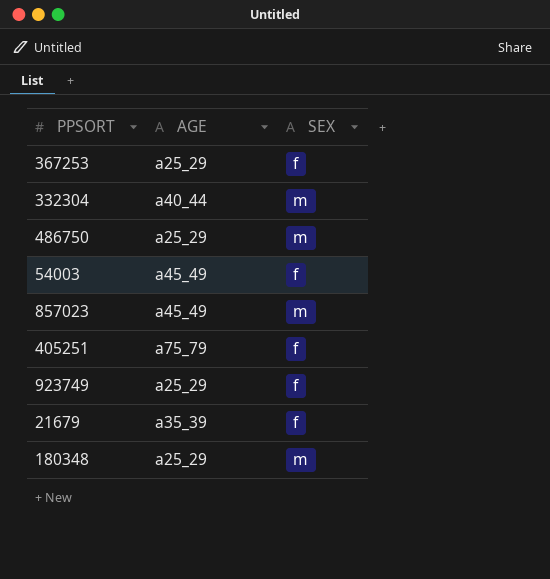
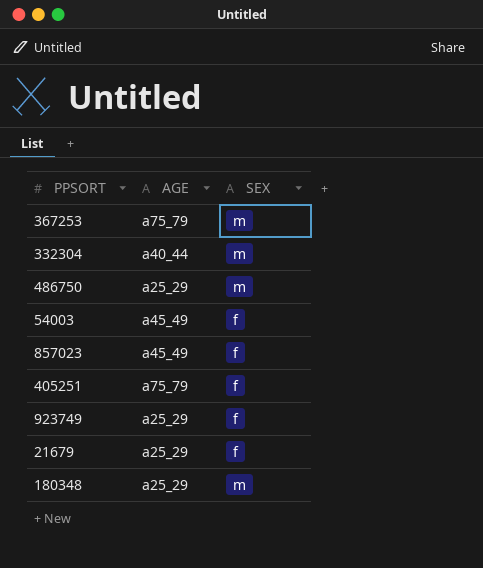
367253 | AGE: a25_29 -> a75_79
367253 | SEX: f -> m
857023 | SEX: m -> f
21679 | AGE: a35_39 -> a25_29

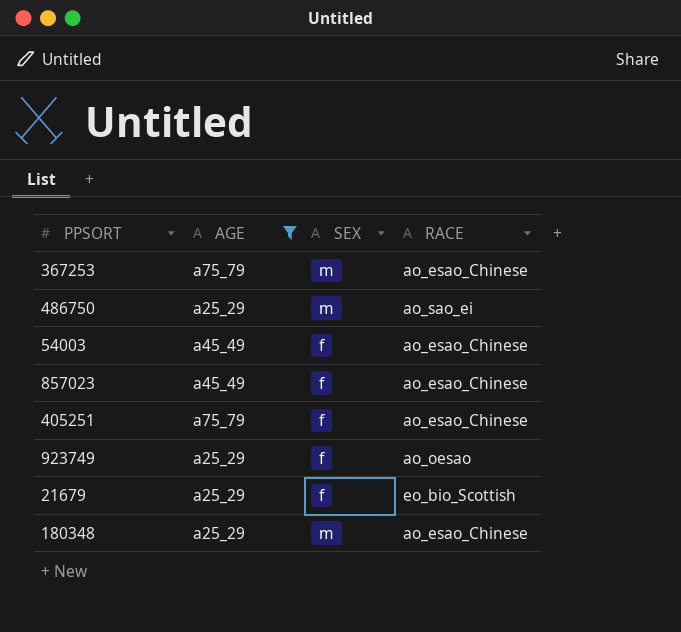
filter: none -> AGE != a40_44
column RACE | position: none -> 4

